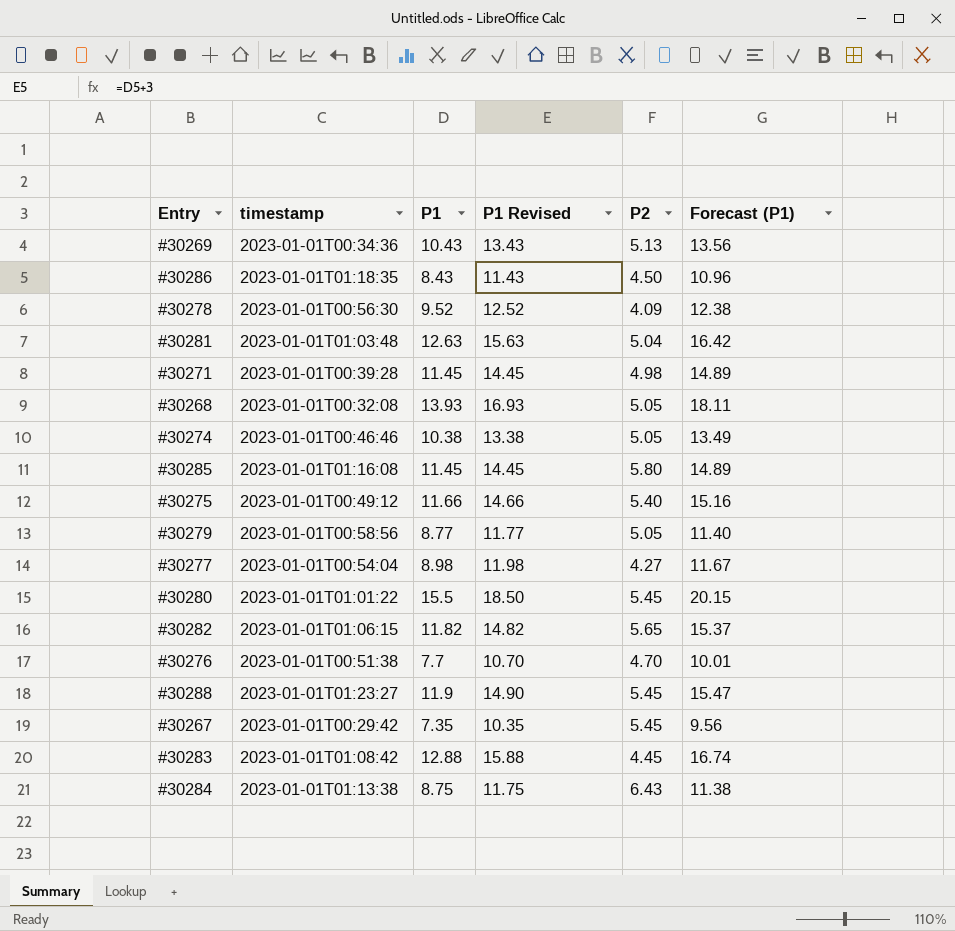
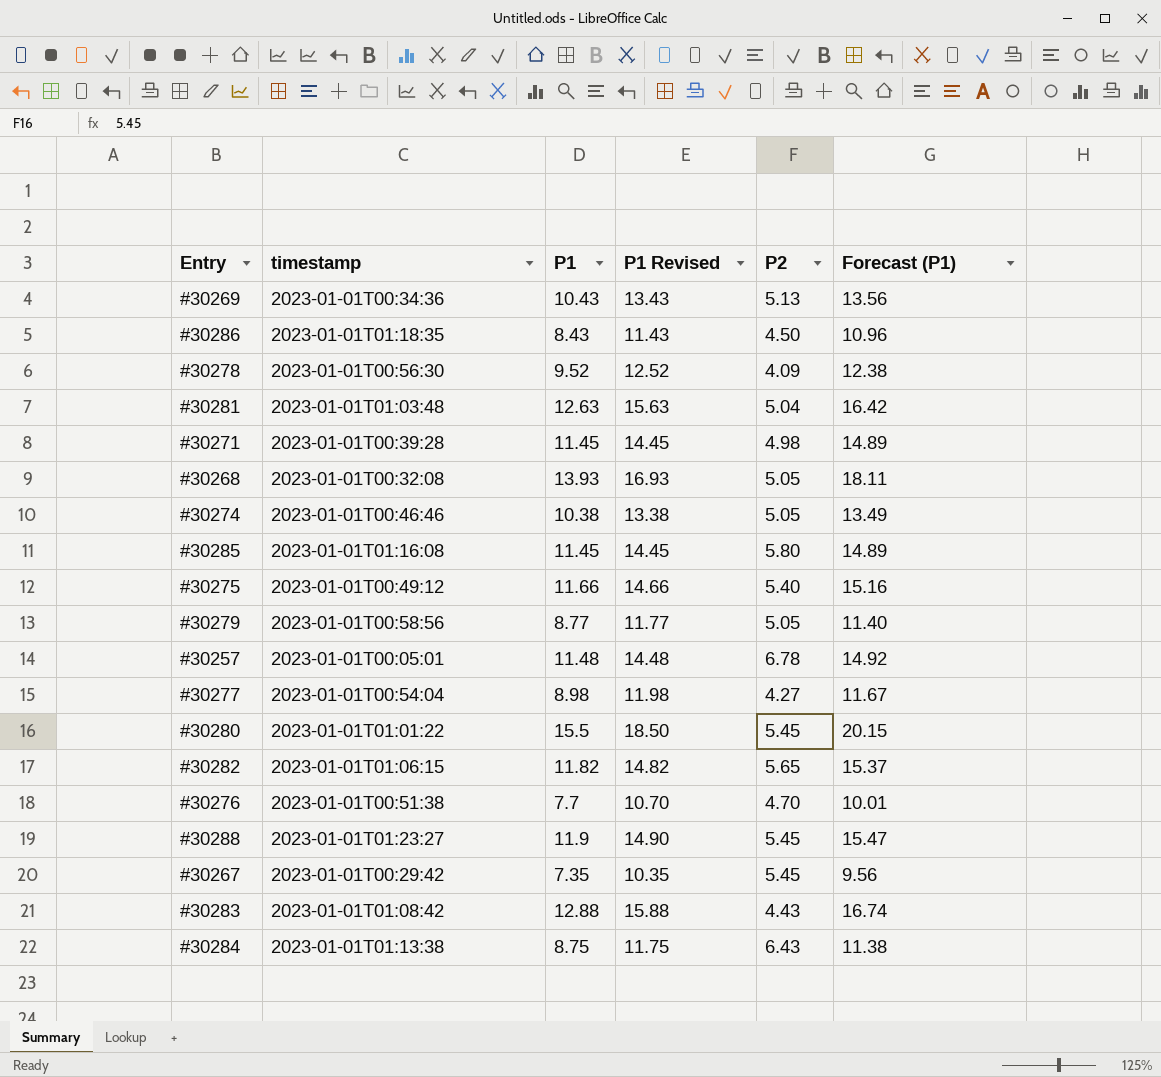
row #30257: none -> 2023-01-01T00:05:01 | 11.48 | 14.48 | 6.78 | 14.92
#30283 | P2: 4.45 -> 4.43

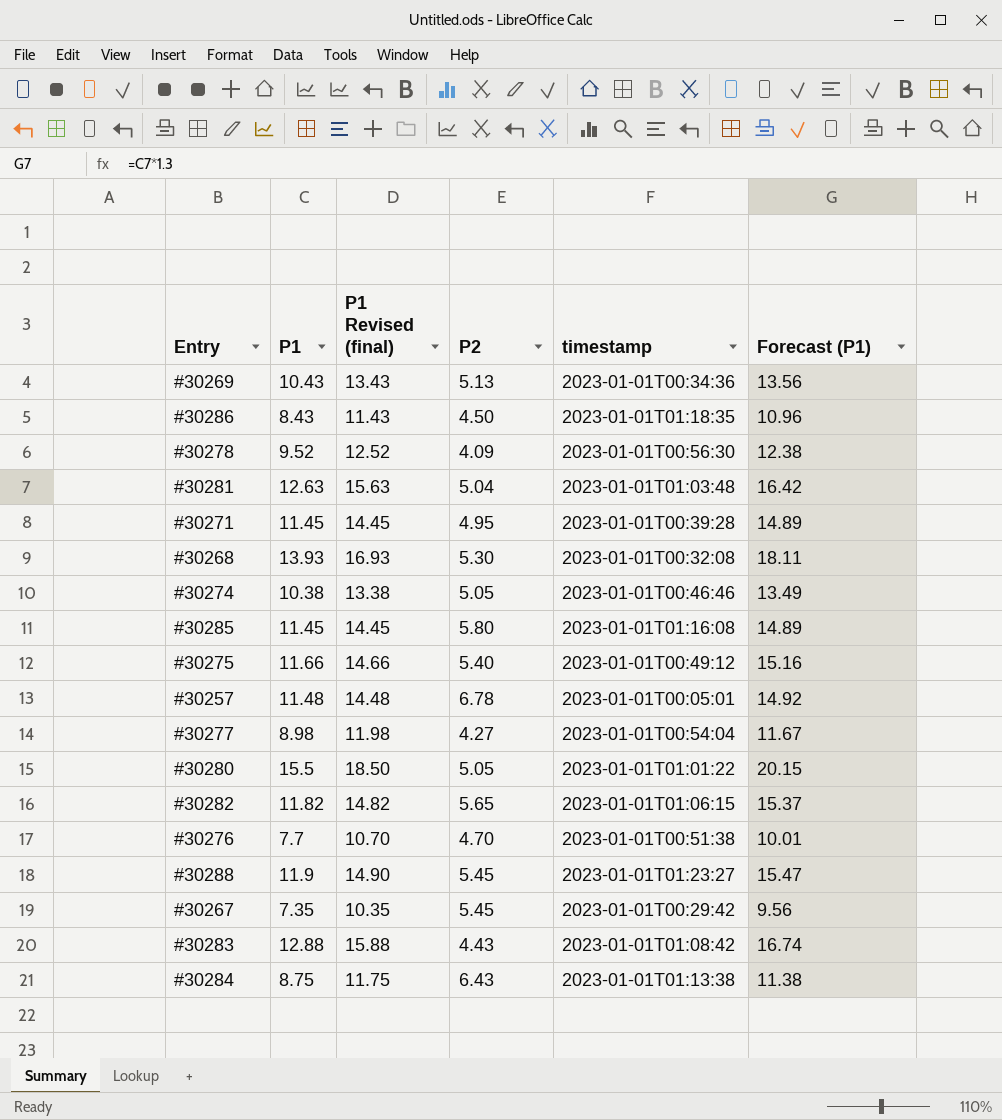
column name: P1 Revised -> P1 Revised (final)
column timestamp | position: 2 -> 5
row #30279: 2023-01-01T00:58:56 | 8.77 | 11.77 | 5.05 | 11.40 -> none
#30271 | P2: 4.98 -> 4.95
#30268 | P2: 5.05 -> 5.30
#30280 | P2: 5.45 -> 5.05

